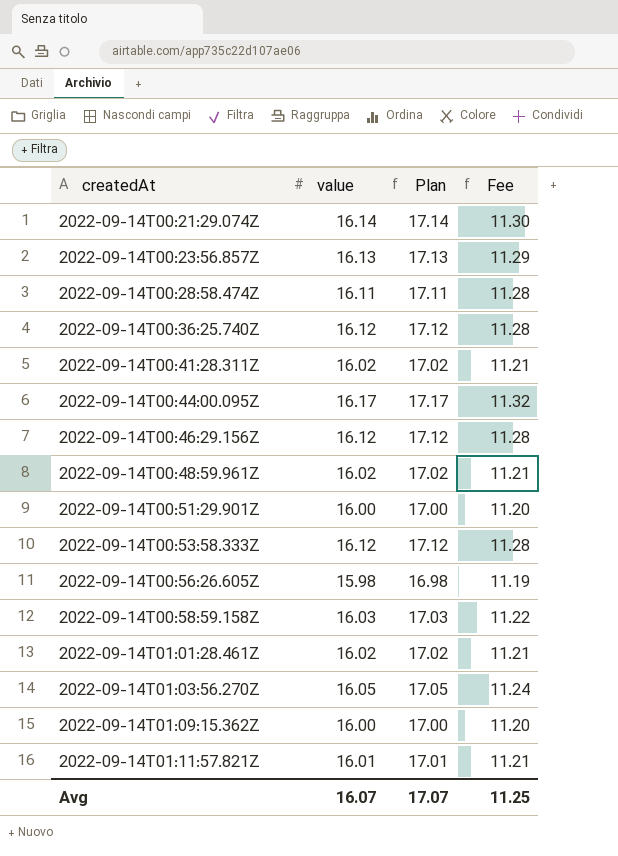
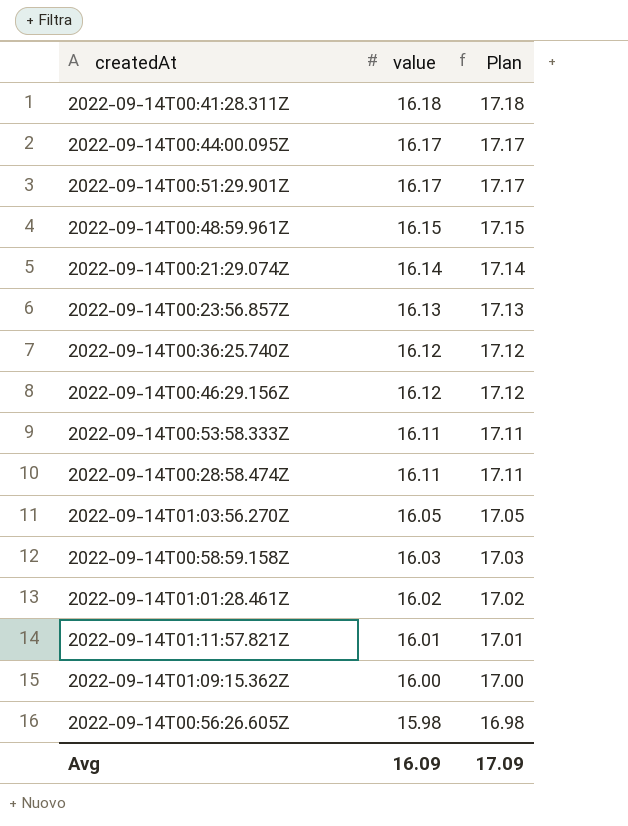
row order: createdAt ascending -> value descending
column Fee | formula: [value] * 0.7 -> none
2022-09-14T00:41:28.311Z | value: 16.02 -> 16.18
2022-09-14T00:41:28.311Z | Plan: 17.02 -> 17.18
2022-09-14T00:51:29.901Z | value: 16.00 -> 16.17
2022-09-14T00:51:29.901Z | Plan: 17.00 -> 17.17
2022-09-14T00:48:59.961Z | value: 16.02 -> 16.15
2022-09-14T00:48:59.961Z | Plan: 17.02 -> 17.15
2022-09-14T00:53:58.333Z | value: 16.12 -> 16.11
2022-09-14T00:53:58.333Z | Plan: 17.12 -> 17.11
Avg | value: 16.07 -> 16.09
Avg | Plan: 17.07 -> 17.09

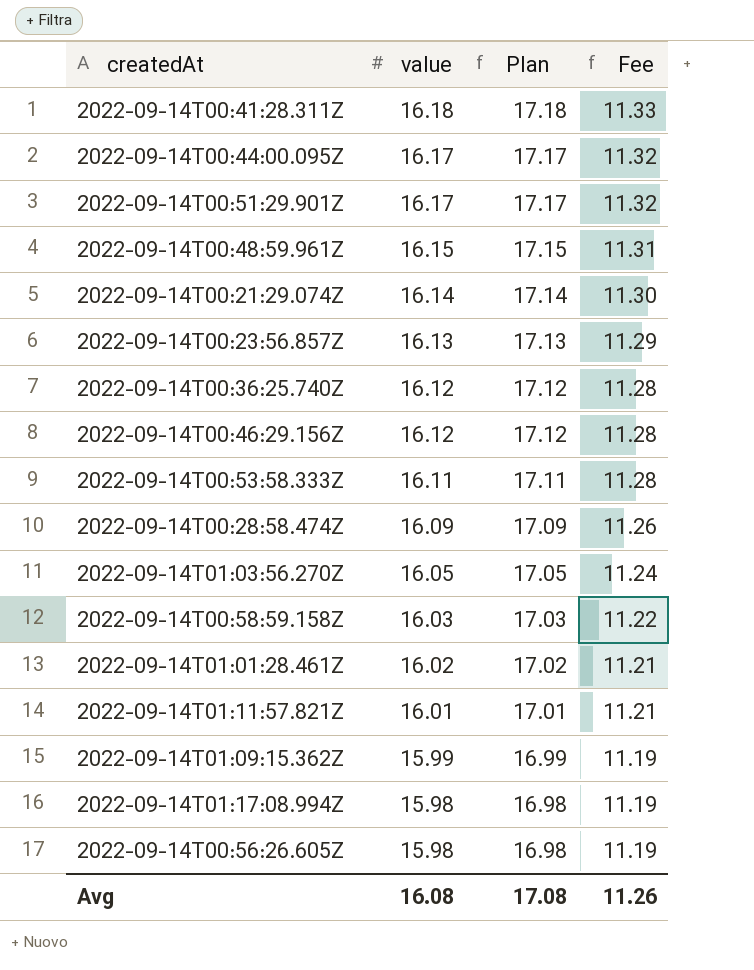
column Fee | formula: none -> [value] * 0.7
2022-09-14T00:28:58.474Z | value: 16.11 -> 16.09
2022-09-14T00:28:58.474Z | Plan: 17.11 -> 17.09
2022-09-14T01:09:15.362Z | value: 16.00 -> 15.99
2022-09-14T01:09:15.362Z | Plan: 17.00 -> 16.99
row 2022-09-14T01:17:08.994Z: none -> 15.98 | 16.98 | 11.19
Avg | value: 16.09 -> 16.08
Avg | Plan: 17.09 -> 17.08

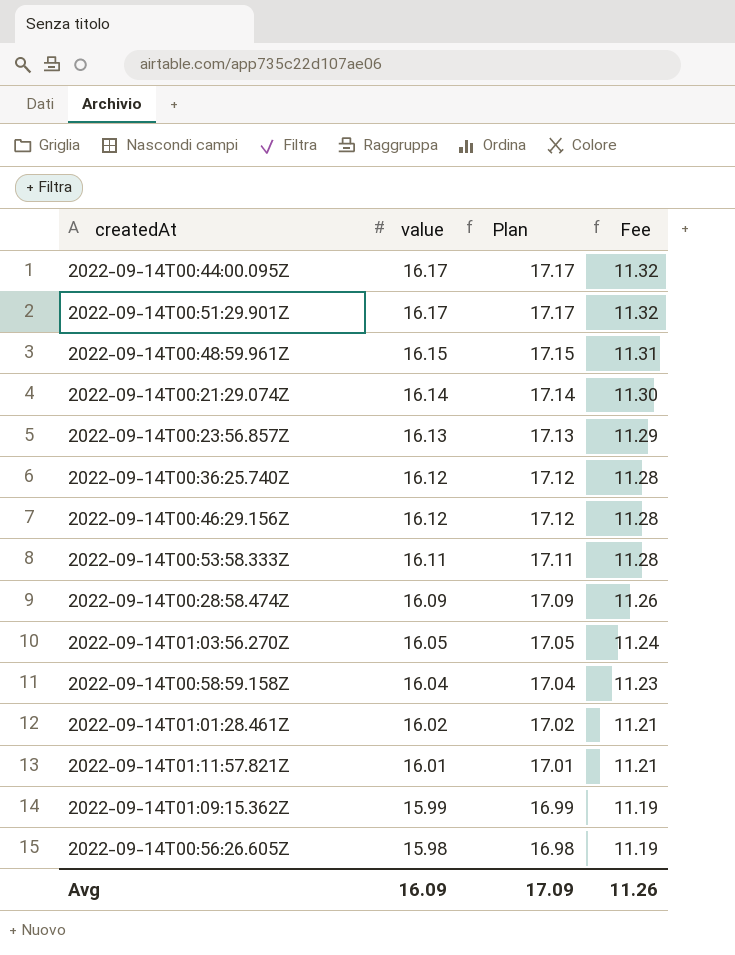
row 2022-09-14T00:41:28.311Z: 16.18 | 17.18 | 11.33 -> none
row 2022-09-14T01:17:08.994Z: 15.98 | 16.98 | 11.19 -> none
2022-09-14T00:58:59.158Z | value: 16.03 -> 16.04
2022-09-14T00:58:59.158Z | Plan: 17.03 -> 17.04
2022-09-14T00:58:59.158Z | Fee: 11.22 -> 11.23
Avg | value: 16.08 -> 16.09
Avg | Plan: 17.08 -> 17.09

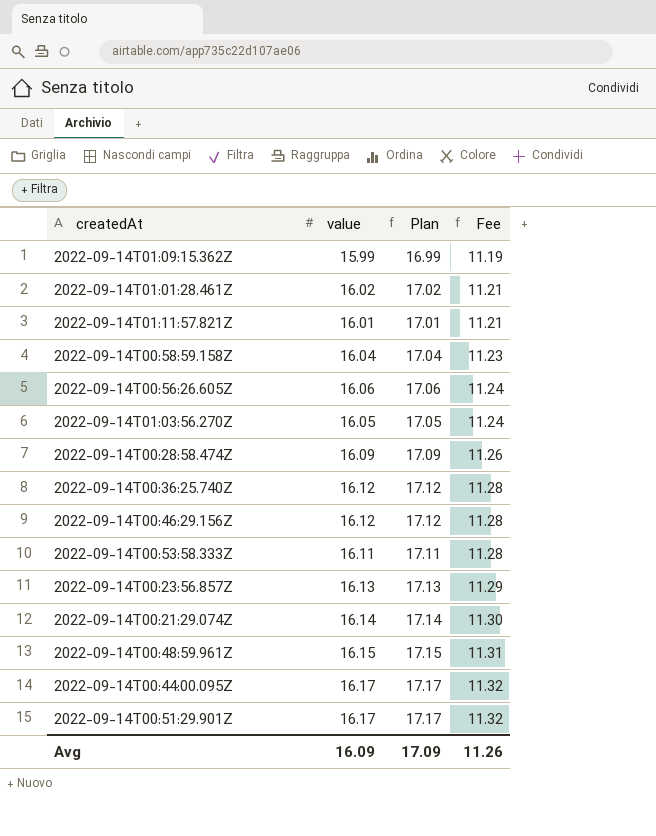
row order: value descending -> Fee ascending
2022-09-14T00:56:26.605Z | value: 15.98 -> 16.06
2022-09-14T00:56:26.605Z | Plan: 16.98 -> 17.06
2022-09-14T00:56:26.605Z | Fee: 11.19 -> 11.24

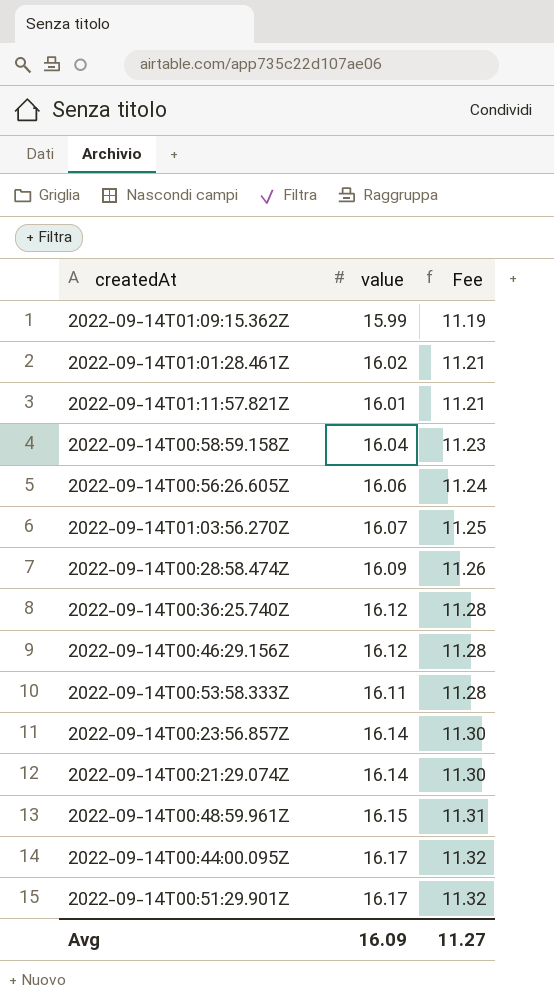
column Plan | formula: [value] + 1 -> none
2022-09-14T01:03:56.270Z | value: 16.05 -> 16.07
2022-09-14T01:03:56.270Z | Fee: 11.24 -> 11.25
2022-09-14T00:23:56.857Z | value: 16.13 -> 16.14
2022-09-14T00:23:56.857Z | Fee: 11.29 -> 11.30
Avg | Fee: 11.26 -> 11.27

